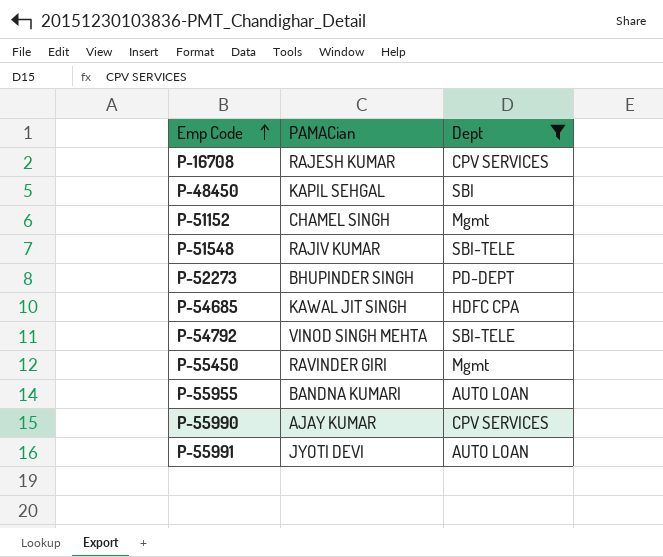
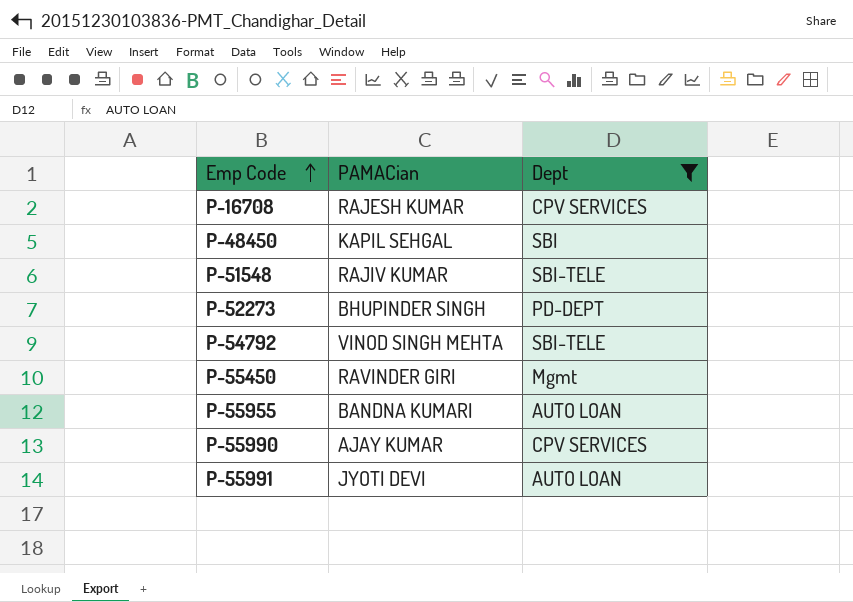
row P-51152: CHAMEL SINGH | Mgmt -> none
row P-54685: KAWAL JIT SINGH | HDFC CPA -> none

